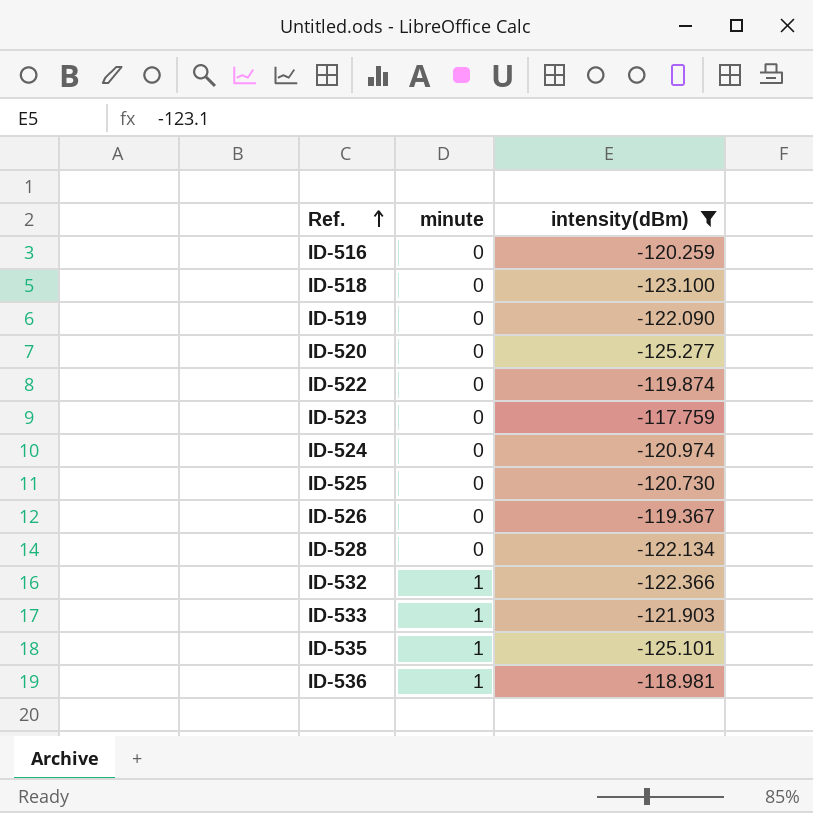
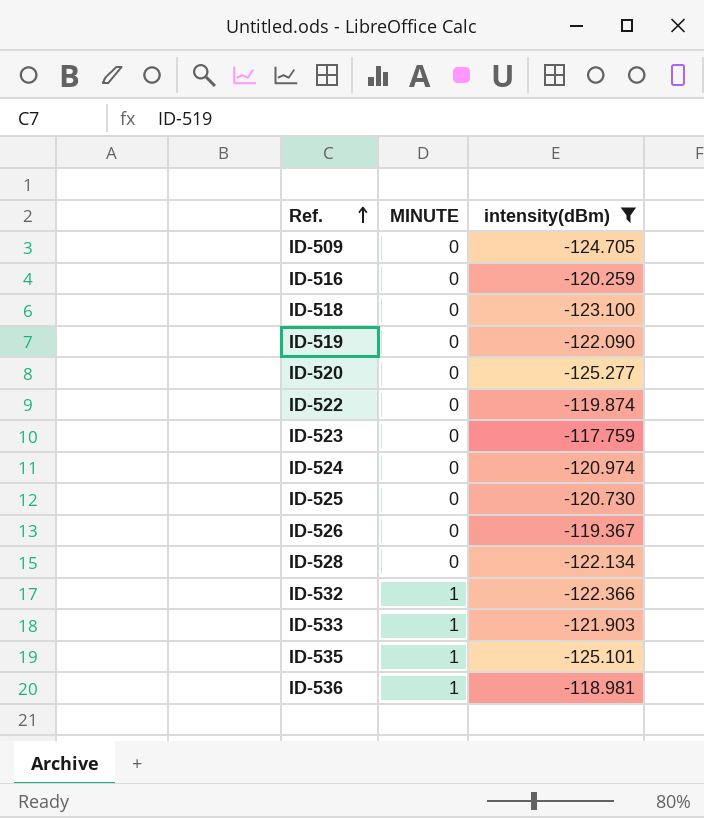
column name: minute -> MINUTE
row ID-509: none -> 0 | -124.705

